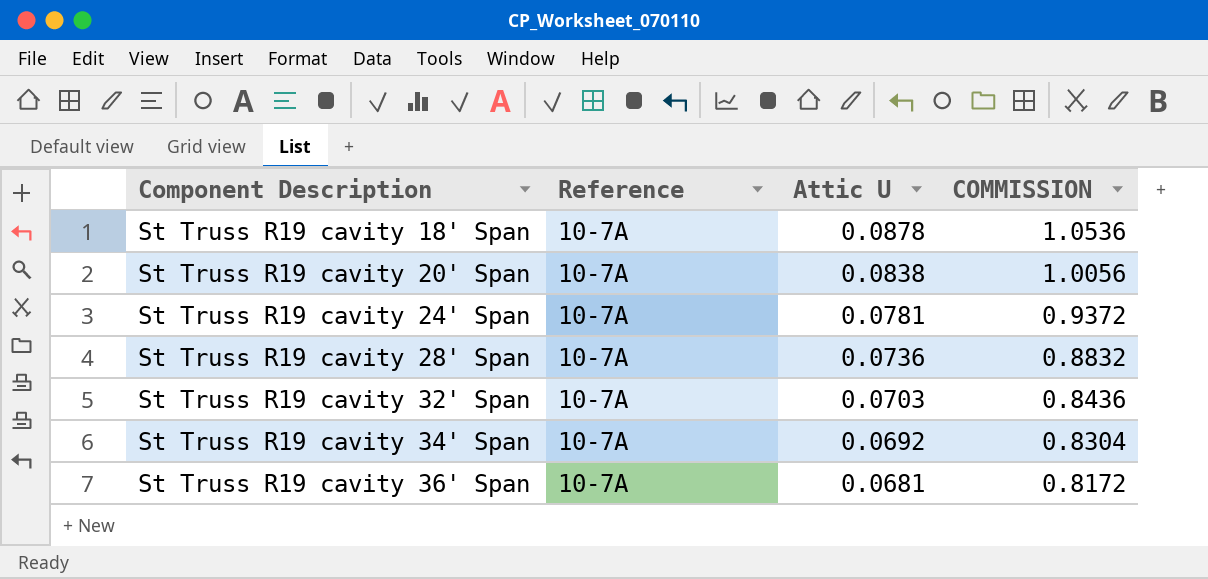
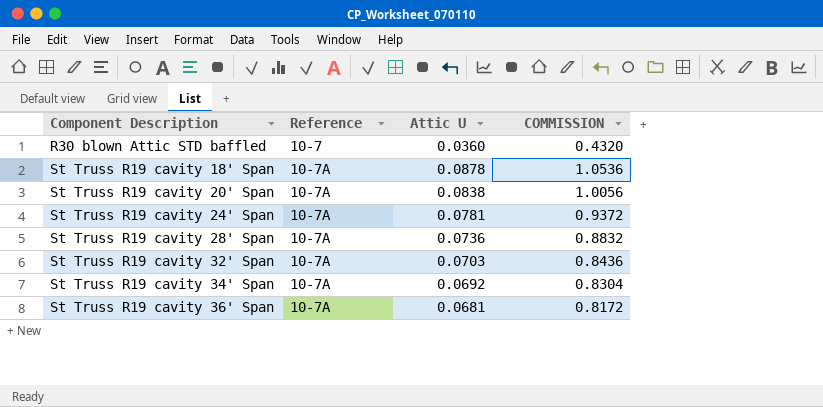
row R30 blown Attic STD baffled: none -> 10-7 | 0.0360 | 0.4320

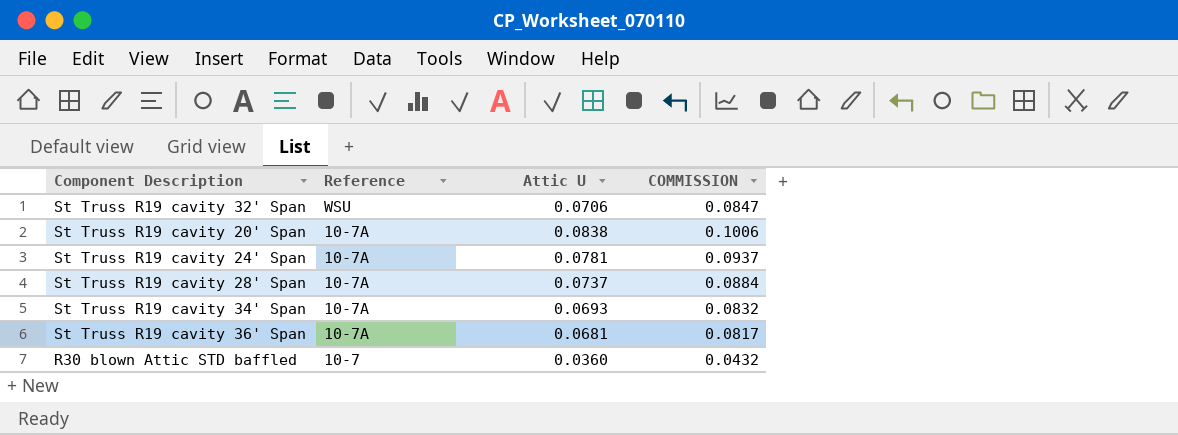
row order: Component Description ascending -> Reference descending
column COMMISSION | formula: [Attic U] * 12 -> [Attic U] * 1.2
row St Truss R19 cavity 18' Span: 10-7A | 0.0878 | 1.0536 -> none
St Truss R19 cavity 32' Span | Reference: 10-7A -> WSU
St Truss R19 cavity 32' Span | Attic U: 0.0703 -> 0.0706
St Truss R19 cavity 28' Span | Attic U: 0.0736 -> 0.0737
St Truss R19 cavity 34' Span | Attic U: 0.0692 -> 0.0693

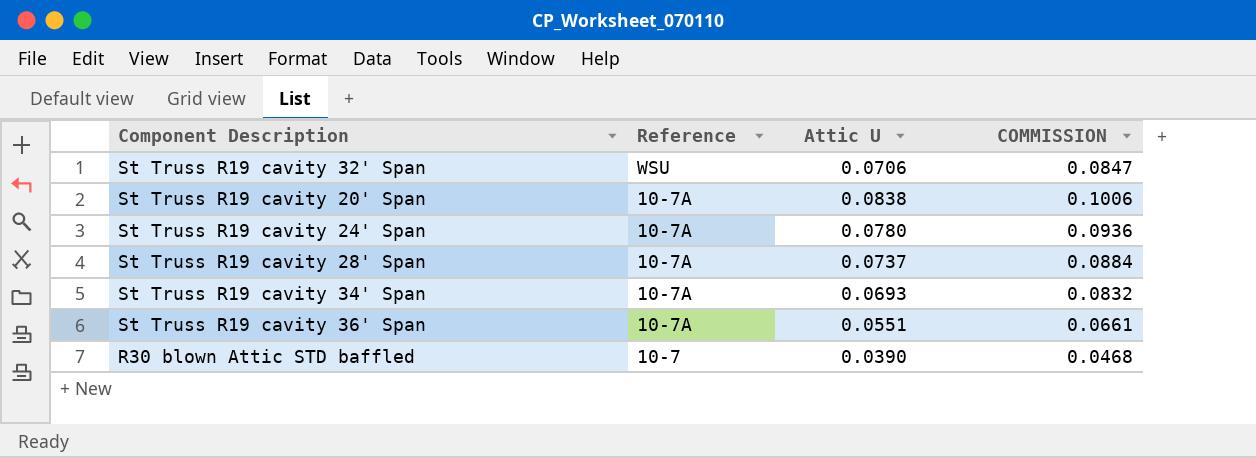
St Truss R19 cavity 24' Span | Attic U: 0.0781 -> 0.0780
St Truss R19 cavity 24' Span | COMMISSION: 0.0937 -> 0.0936
St Truss R19 cavity 36' Span | Attic U: 0.0681 -> 0.0551
St Truss R19 cavity 36' Span | COMMISSION: 0.0817 -> 0.0661
R30 blown Attic STD baffled | Attic U: 0.0360 -> 0.0390
R30 blown Attic STD baffled | COMMISSION: 0.0432 -> 0.0468

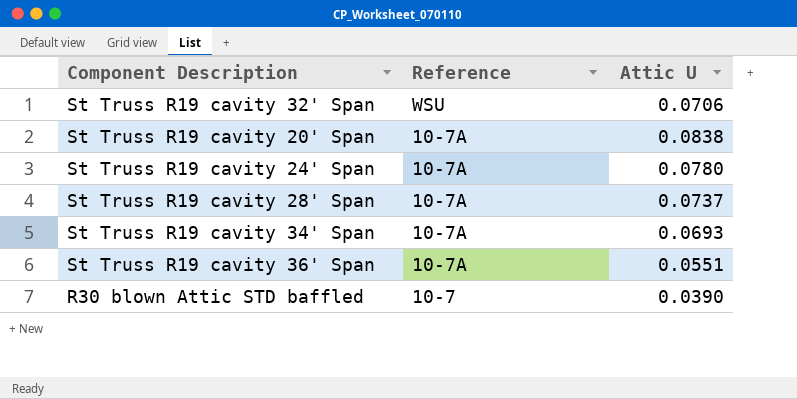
column COMMISSION | formula: [Attic U] * 1.2 -> none

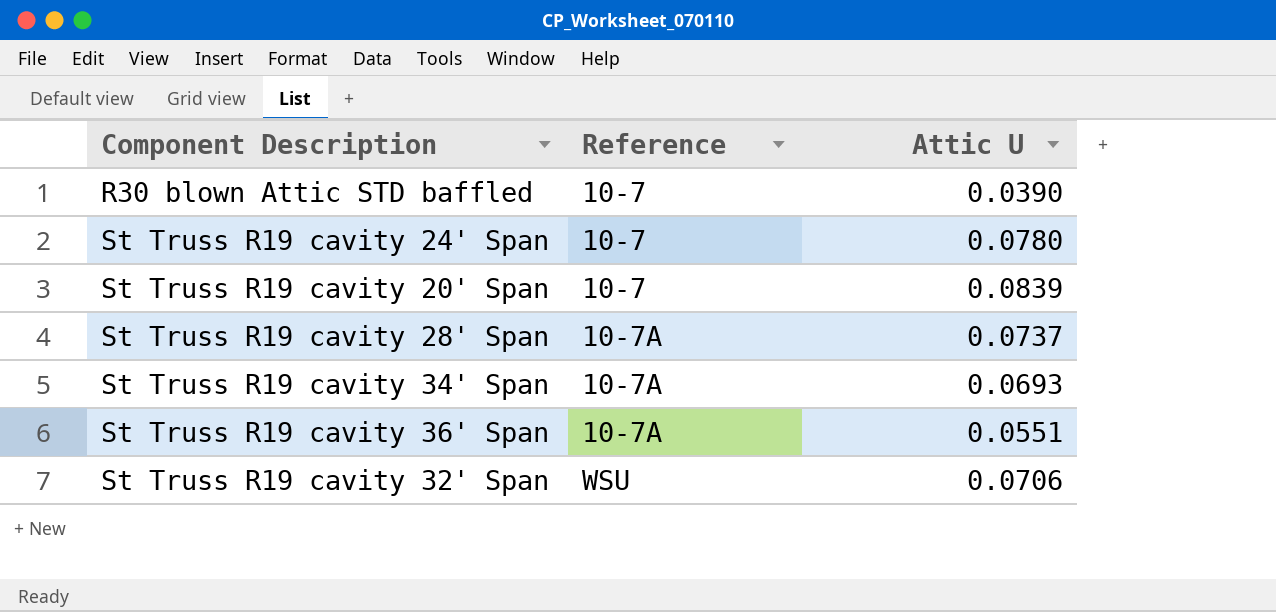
row order: Reference descending -> Reference ascending
St Truss R19 cavity 24' Span | Reference: 10-7A -> 10-7
St Truss R19 cavity 20' Span | Reference: 10-7A -> 10-7
St Truss R19 cavity 20' Span | Attic U: 0.0838 -> 0.0839

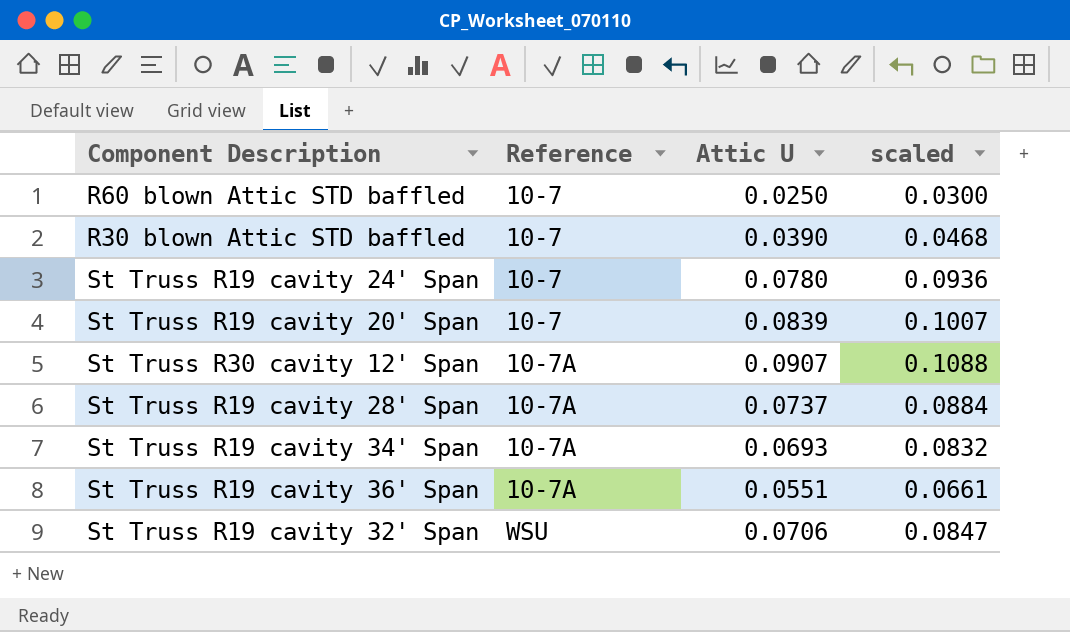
column scaled | formula: none -> [Attic U] * 1.2
row R60 blown Attic STD baffled: none -> 10-7 | 0.0250 | 0.0300
row St Truss R30 cavity 12' Span: none -> 10-7A | 0.0907 | 0.1088

